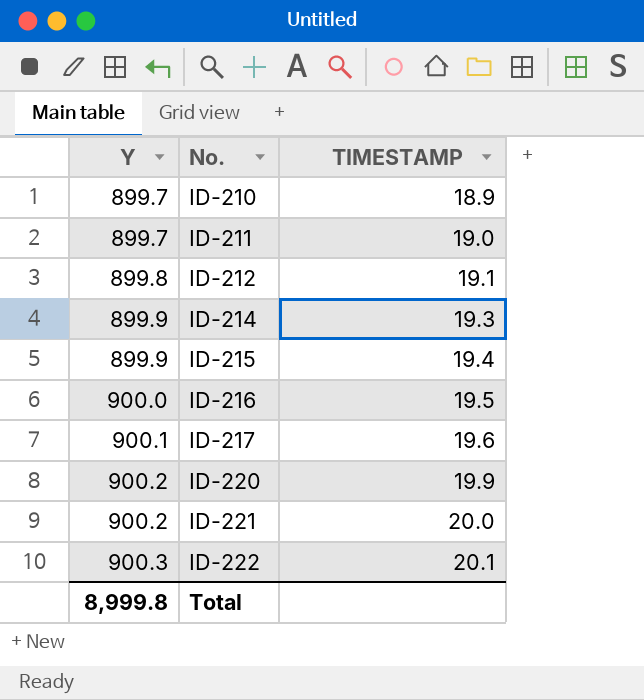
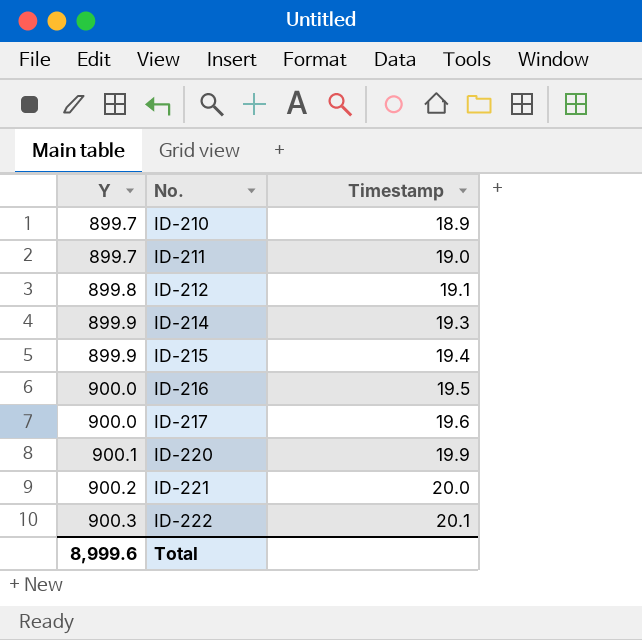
column name: TIMESTAMP -> Timestamp
ID-217 | Y: 900.1 -> 900.0
ID-220 | Y: 900.2 -> 900.1
Total | Y: 8,999.8 -> 8,999.6

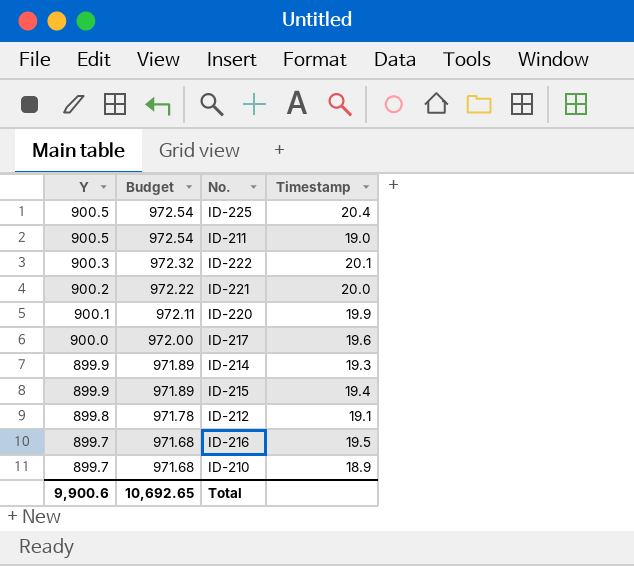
row order: Y ascending -> Y descending
column Budget | formula: none -> [Y] * 1.08
row ID-225: none -> 900.5 | 972.54 | 20.4
ID-211 | Y: 899.7 -> 900.5
ID-216 | Y: 900.0 -> 899.7
Total | Y: 8,999.6 -> 9,900.6

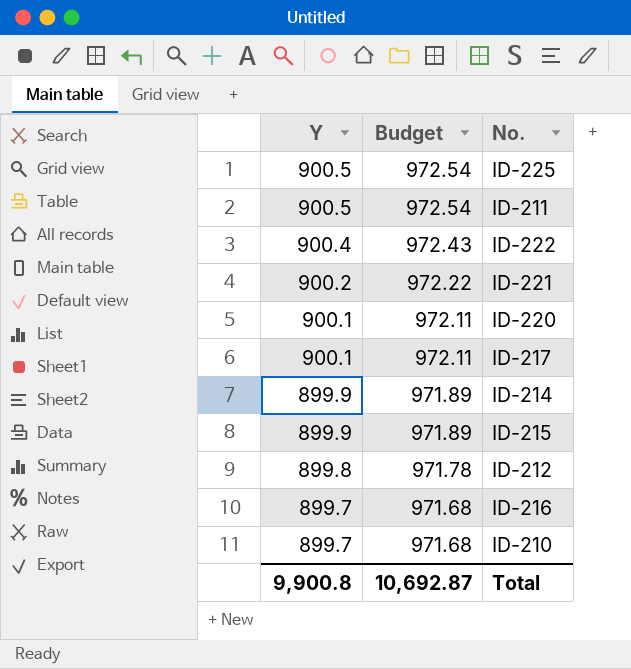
column Timestamp | position: 4 -> none
ID-222 | Y: 900.3 -> 900.4
ID-222 | Budget: 972.32 -> 972.43
ID-217 | Y: 900.0 -> 900.1
ID-217 | Budget: 972.00 -> 972.11
Total | Y: 9,900.6 -> 9,900.8
Total | Budget: 10,692.65 -> 10,692.87

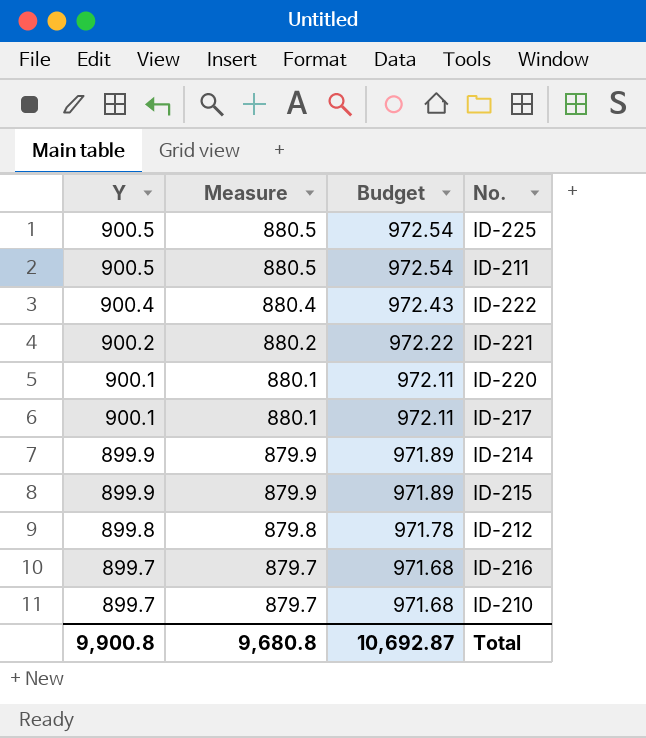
column Measure | formula: none -> [Y] - 20

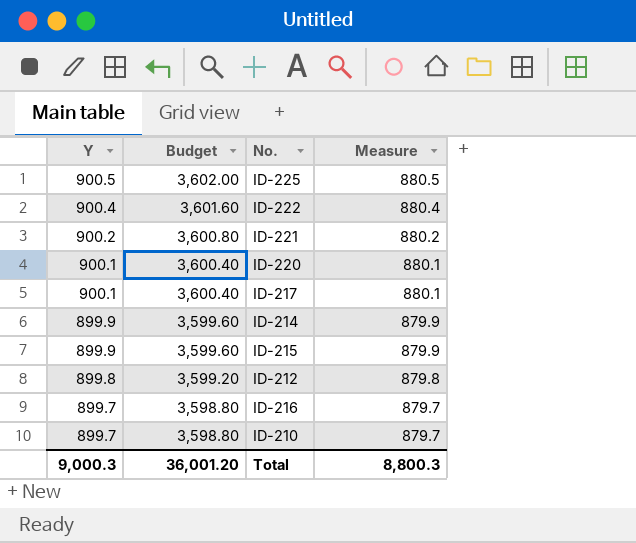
column Budget | formula: [Y] * 1.08 -> [Y] * 4
column Measure | position: 2 -> 4
row ID-211: 900.5 | 880.5 | 972.54 -> none
Total | Y: 9,900.8 -> 9,000.3
Total | Budget: 10,692.87 -> 36,001.20
Total | Measure: 9,680.8 -> 8,800.3

